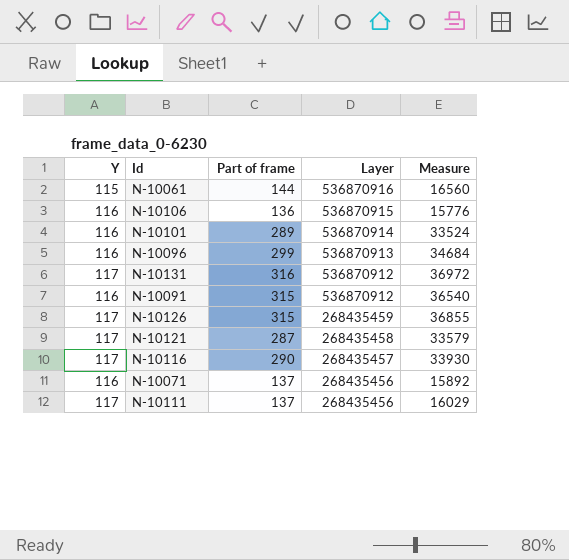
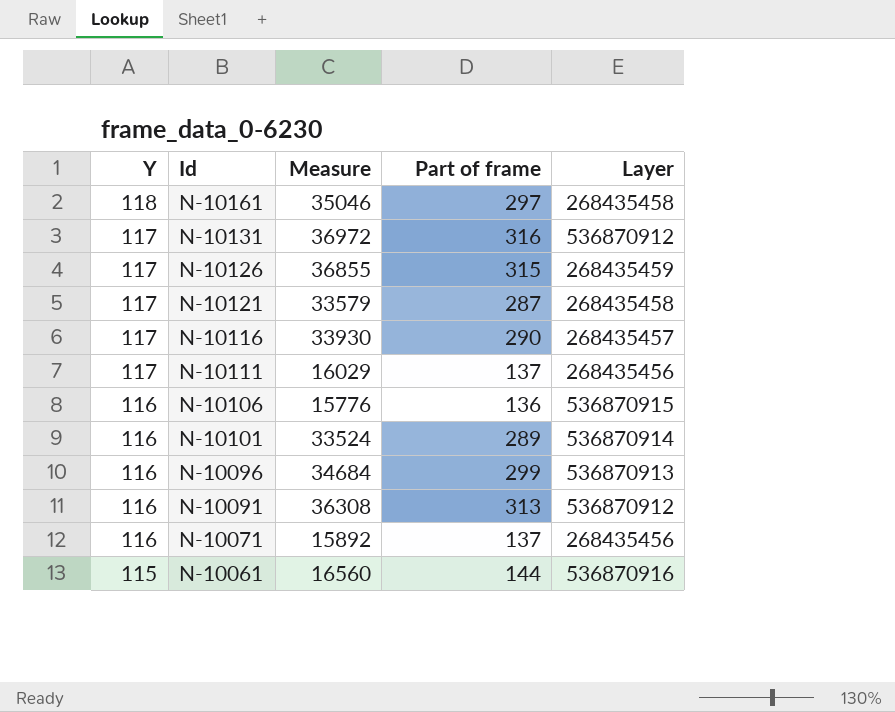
row order: Layer descending -> Y descending
column Measure | position: 5 -> 3
row N-10161: none -> 118 | 35046 | 297 | 268435458
N-10091 | Measure: 36540 -> 36308
N-10091 | Part of frame: 315 -> 313

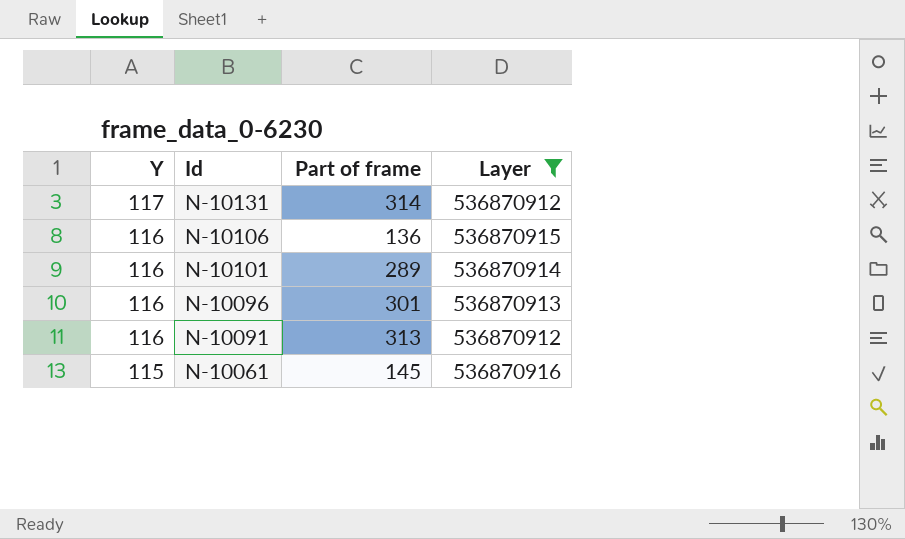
filter: none -> Layer >= 536870912
column Measure | formula: [Y] * [Part of frame] -> none
N-10131 | Part of frame: 316 -> 314
N-10096 | Part of frame: 299 -> 301
N-10061 | Part of frame: 144 -> 145

